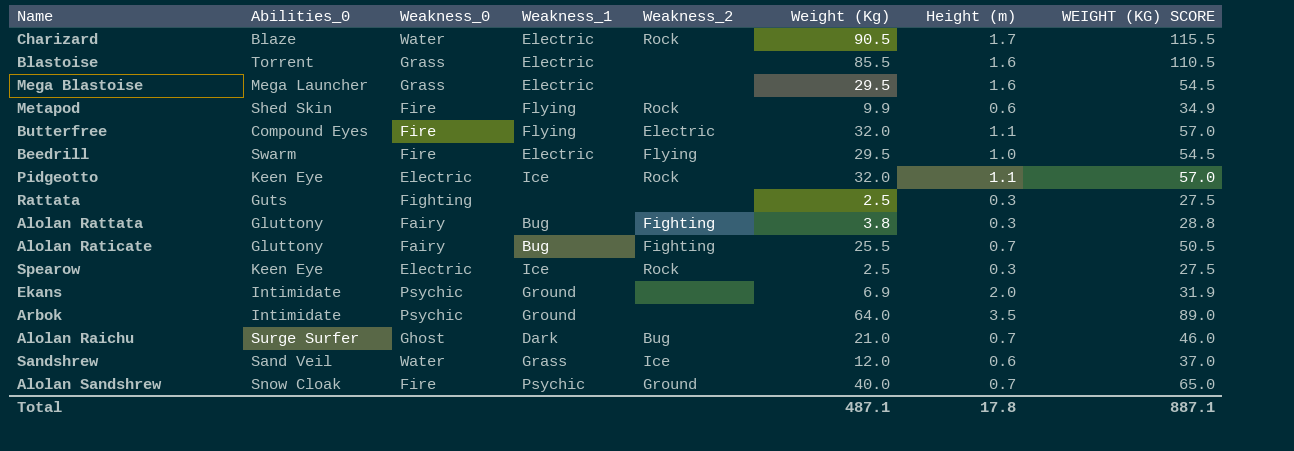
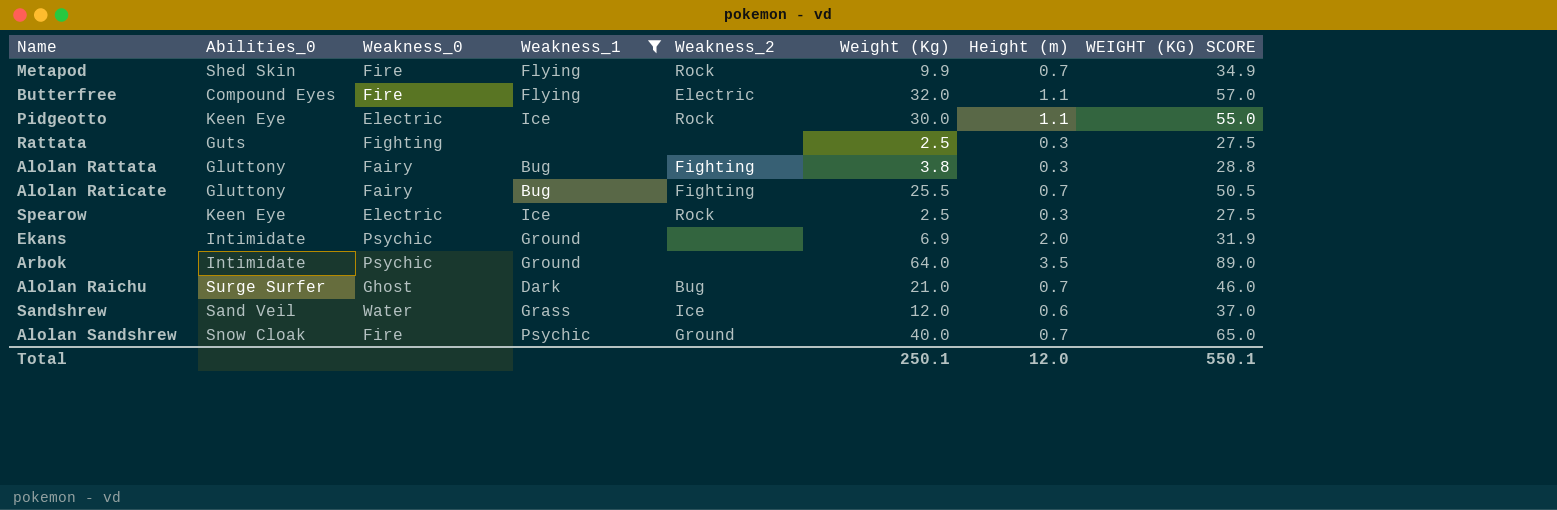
filter: none -> Weakness_1 != Electric
Metapod | Height (m): 0.6 -> 0.7
Pidgeotto | Weight (Kg): 32.0 -> 30.0
Pidgeotto | WEIGHT (KG) SCORE: 57.0 -> 55.0
Total | Weight (Kg): 487.1 -> 250.1
Total | Height (m): 17.8 -> 12.0
Total | WEIGHT (KG) SCORE: 887.1 -> 550.1

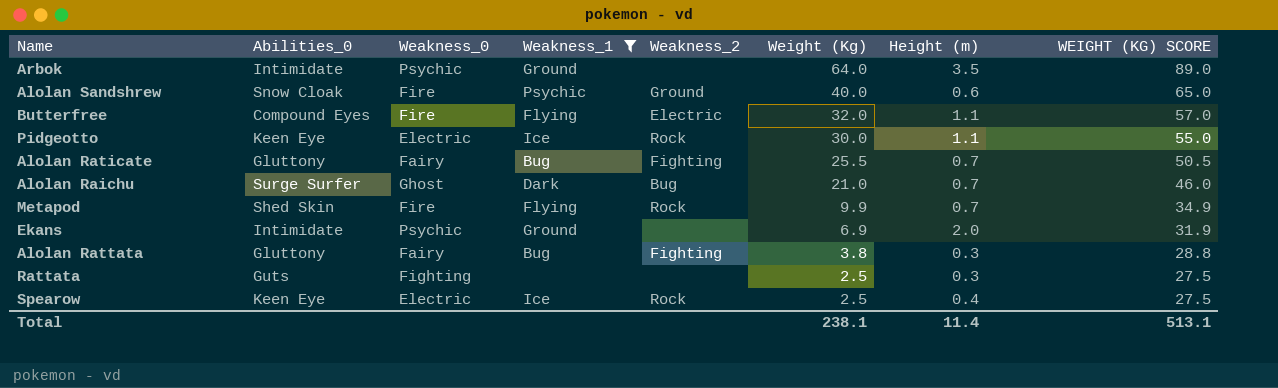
row order: none -> Weight (Kg) descending
row Sandshrew: Sand Veil | Water | Grass | Ice | 12.0 | 0.6 | 37.0 -> none
Alolan Sandshrew | Height (m): 0.7 -> 0.6
Spearow | Height (m): 0.3 -> 0.4
Total | Weight (Kg): 250.1 -> 238.1
Total | Height (m): 12.0 -> 11.4
Total | WEIGHT (KG) SCORE: 550.1 -> 513.1

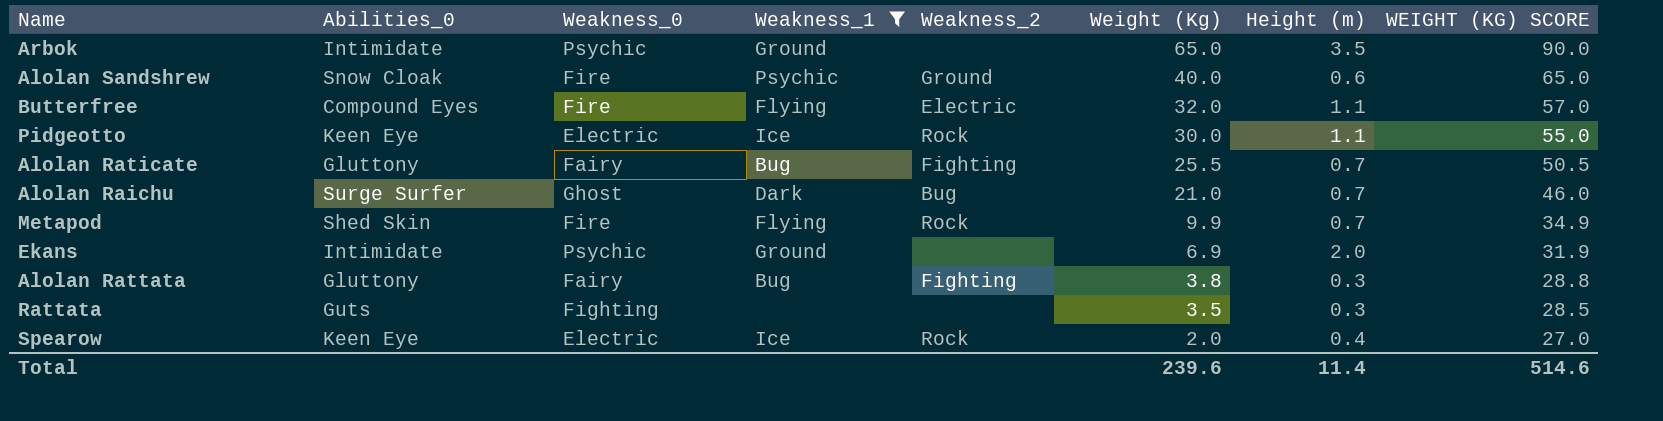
Arbok | Weight (Kg): 64.0 -> 65.0
Arbok | WEIGHT (KG) SCORE: 89.0 -> 90.0
Rattata | Weight (Kg): 2.5 -> 3.5
Rattata | WEIGHT (KG) SCORE: 27.5 -> 28.5
Spearow | Weight (Kg): 2.5 -> 2.0
Spearow | WEIGHT (KG) SCORE: 27.5 -> 27.0
Total | Weight (Kg): 238.1 -> 239.6
Total | WEIGHT (KG) SCORE: 513.1 -> 514.6

